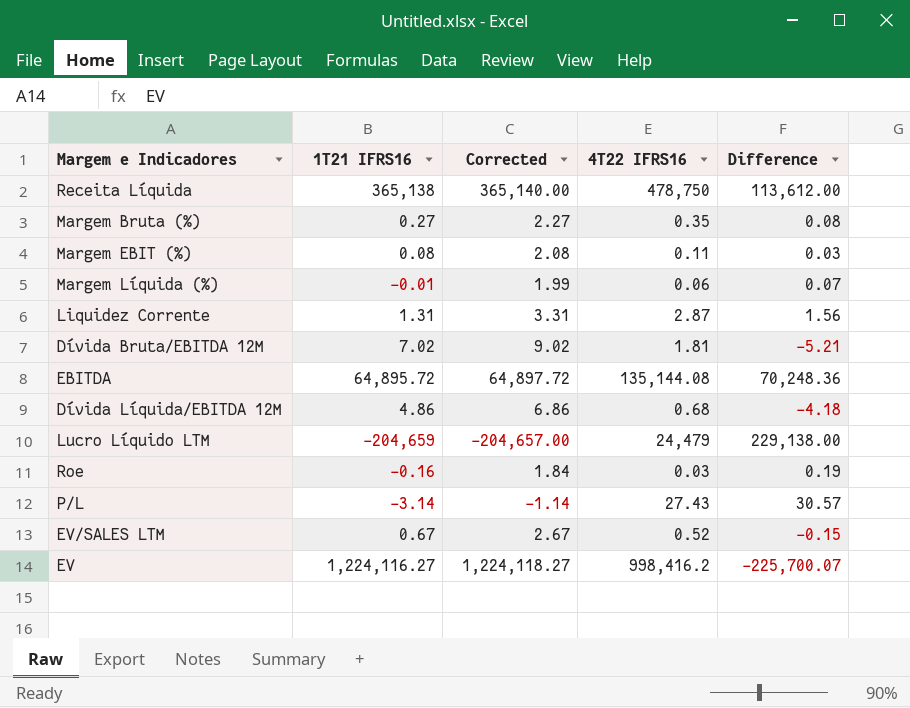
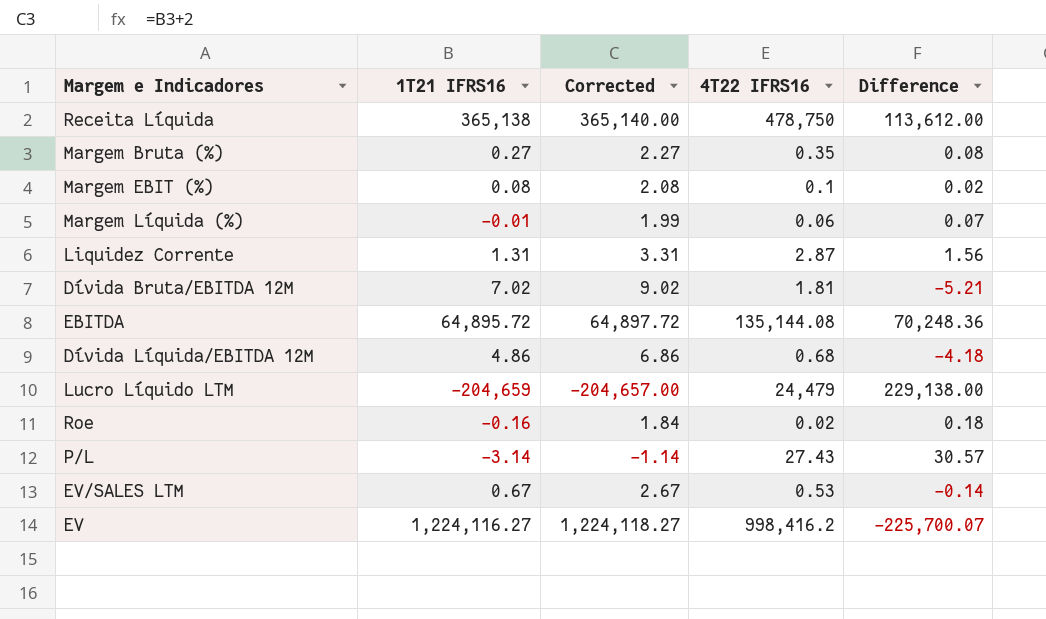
Margem EBIT (%) | 4T22 IFRS16: 0.11 -> 0.1
Margem EBIT (%) | Difference: 0.03 -> 0.02
Roe | 4T22 IFRS16: 0.03 -> 0.02
Roe | Difference: 0.19 -> 0.18
EV/SALES LTM | 4T22 IFRS16: 0.52 -> 0.53
EV/SALES LTM | Difference: -0.15 -> -0.14

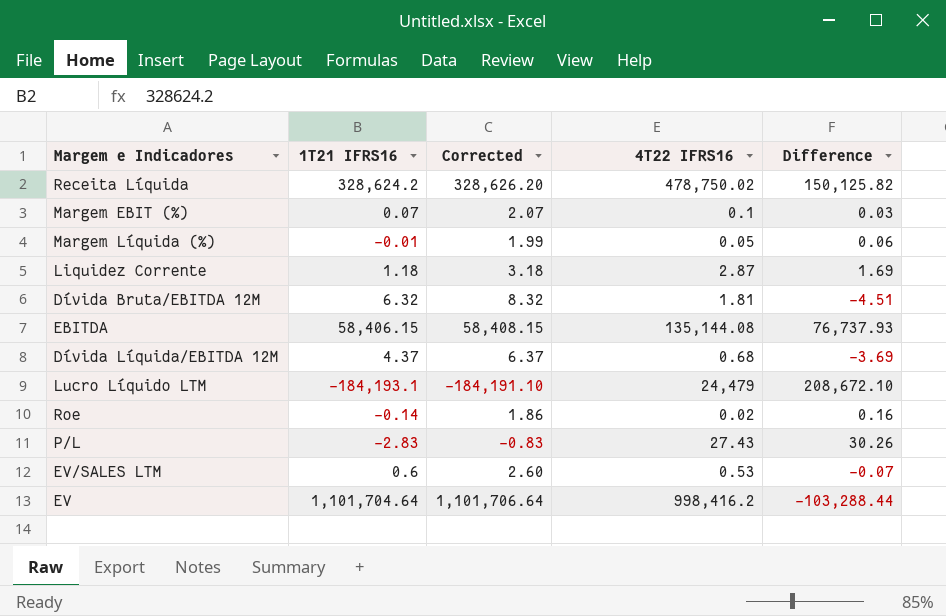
row Margem Bruta (%): 0.27 | 2.27 | 0.35 | 0.08 -> none
Receita Líquida | 1T21 IFRS16: 365,138 -> 328,624.2
Receita Líquida | Corrected: 365,140.00 -> 328,626.20
Receita Líquida | 4T22 IFRS16: 478,750 -> 478,750.02
Receita Líquida | Difference: 113,612.00 -> 150,125.82
Margem EBIT (%) | 1T21 IFRS16: 0.08 -> 0.07
Margem EBIT (%) | Corrected: 2.08 -> 2.07
Margem EBIT (%) | Difference: 0.02 -> 0.03
Margem Líquida (%) | 4T22 IFRS16: 0.06 -> 0.05
Margem Líquida (%) | Difference: 0.07 -> 0.06
Liquidez Corrente | 1T21 IFRS16: 1.31 -> 1.18
Liquidez Corrente | Corrected: 3.31 -> 3.18
Liquidez Corrente | Difference: 1.56 -> 1.69
Dívida Bruta/EBITDA 12M | 1T21 IFRS16: 7.02 -> 6.32
Dívida Bruta/EBITDA 12M | Corrected: 9.02 -> 8.32
Dívida Bruta/EBITDA 12M | Difference: -5.21 -> -4.51
EBITDA | 1T21 IFRS16: 64,895.72 -> 58,406.15
EBITDA | Corrected: 64,897.72 -> 58,408.15
EBITDA | Difference: 70,248.36 -> 76,737.93
Dívida Líquida/EBITDA 12M | 1T21 IFRS16: 4.86 -> 4.37
Dívida Líquida/EBITDA 12M | Corrected: 6.86 -> 6.37
Dívida Líquida/EBITDA 12M | Difference: -4.18 -> -3.69
Lucro Líquido LTM | 1T21 IFRS16: -204,659 -> -184,193.1
Lucro Líquido LTM | Corrected: -204,657.00 -> -184,191.10
Lucro Líquido LTM | Difference: 229,138.00 -> 208,672.10
Roe | 1T21 IFRS16: -0.16 -> -0.14
Roe | Corrected: 1.84 -> 1.86
Roe | Difference: 0.18 -> 0.16
P/L | 1T21 IFRS16: -3.14 -> -2.83
P/L | Corrected: -1.14 -> -0.83
P/L | Difference: 30.57 -> 30.26
EV/SALES LTM | 1T21 IFRS16: 0.67 -> 0.6
EV/SALES LTM | Corrected: 2.67 -> 2.60
EV/SALES LTM | Difference: -0.14 -> -0.07
EV | 1T21 IFRS16: 1,224,116.27 -> 1,101,704.64
EV | Corrected: 1,224,118.27 -> 1,101,706.64
EV | Difference: -225,700.07 -> -103,288.44

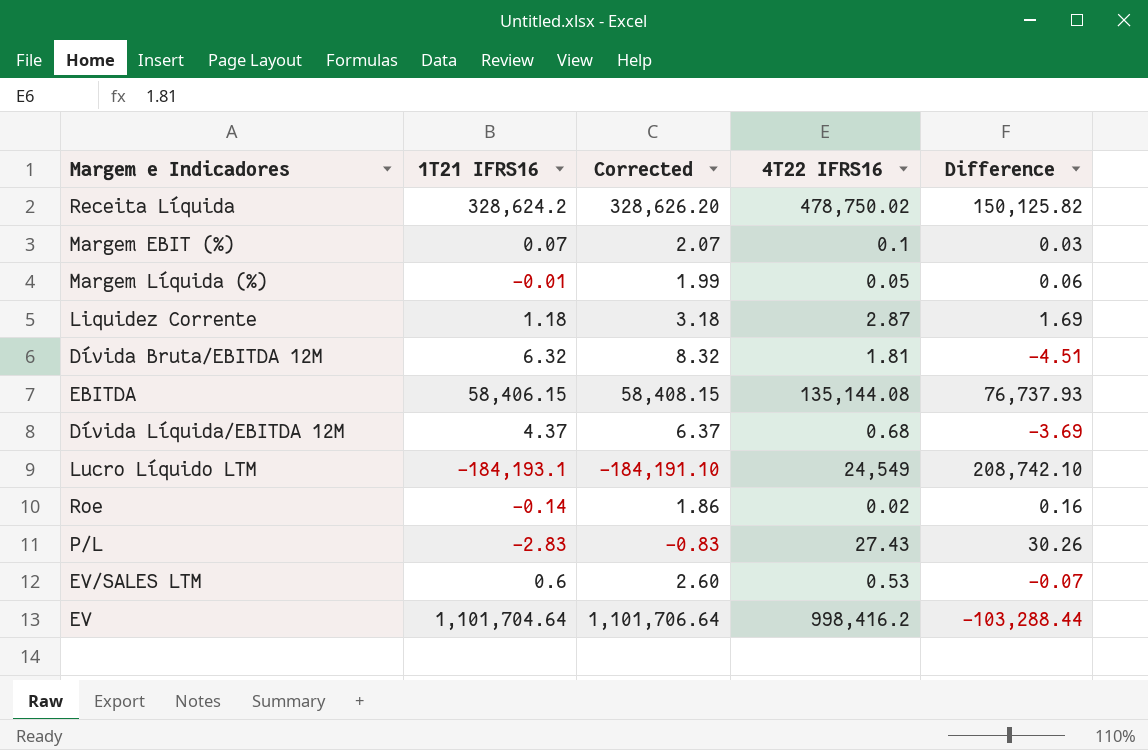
Lucro Líquido LTM | 4T22 IFRS16: 24,479 -> 24,549
Lucro Líquido LTM | Difference: 208,672.10 -> 208,742.10

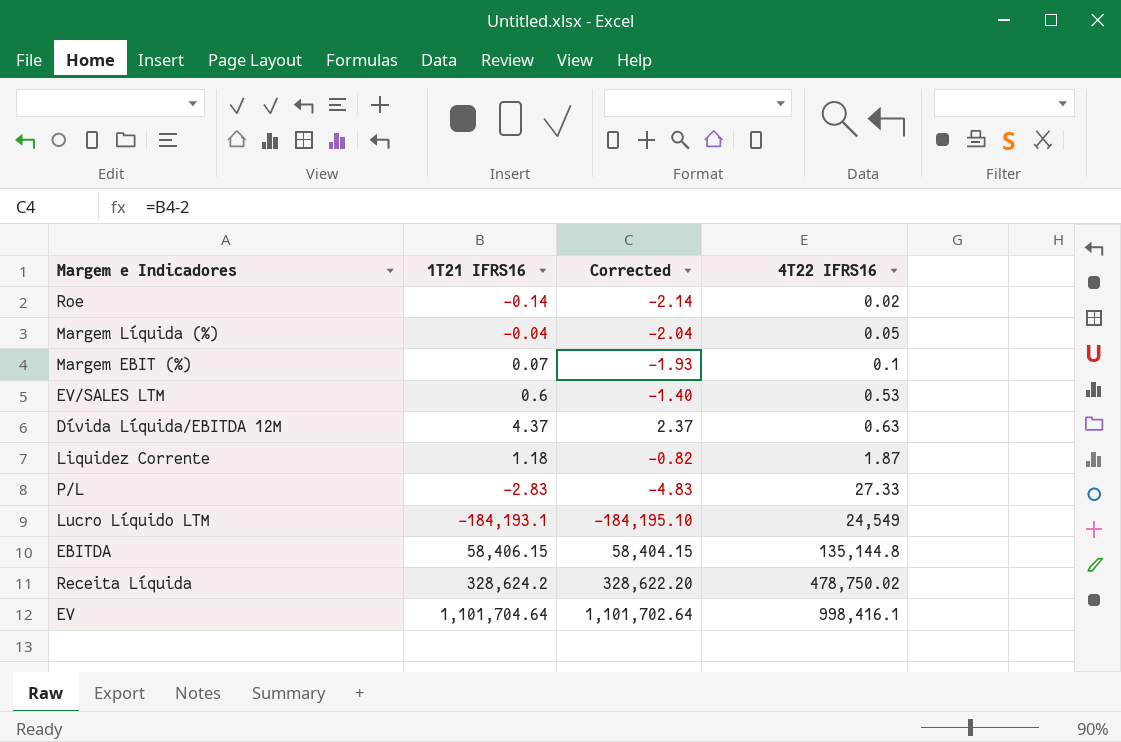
row order: none -> 4T22 IFRS16 ascending
column Difference | formula: [4T22 IFRS16] - [1T21 IFRS16] -> none
column Corrected | formula: [1T21 IFRS16] + 2 -> [1T21 IFRS16] - 2
row Dívida Bruta/EBITDA 12M: 6.32 | 8.32 | 1.81 | -4.51 -> none
Margem Líquida (%) | 1T21 IFRS16: -0.01 -> -0.04
Dívida Líquida/EBITDA 12M | 4T22 IFRS16: 0.68 -> 0.63
Liquidez Corrente | 4T22 IFRS16: 2.87 -> 1.87
P/L | 4T22 IFRS16: 27.43 -> 27.33
EBITDA | 4T22 IFRS16: 135,144.08 -> 135,144.8
EV | 4T22 IFRS16: 998,416.2 -> 998,416.1

